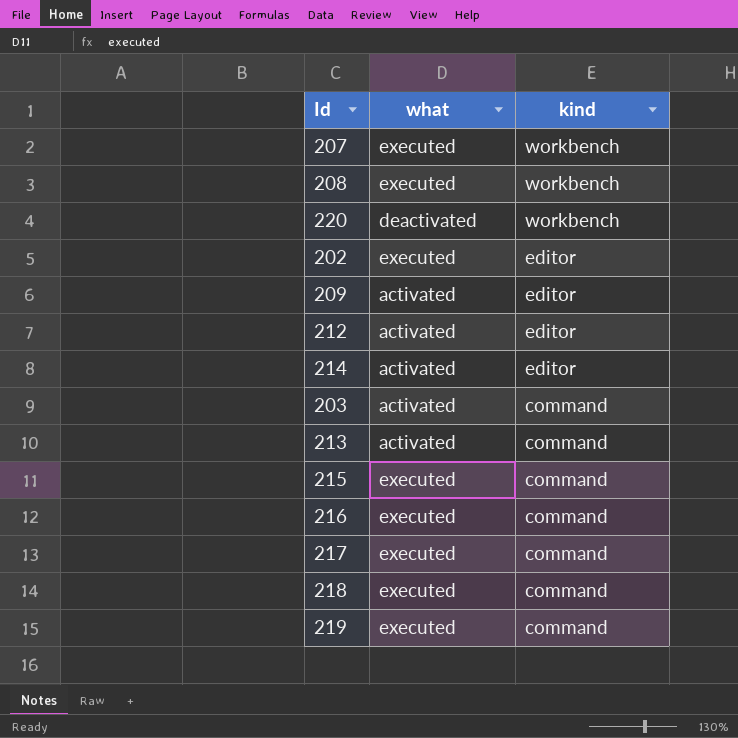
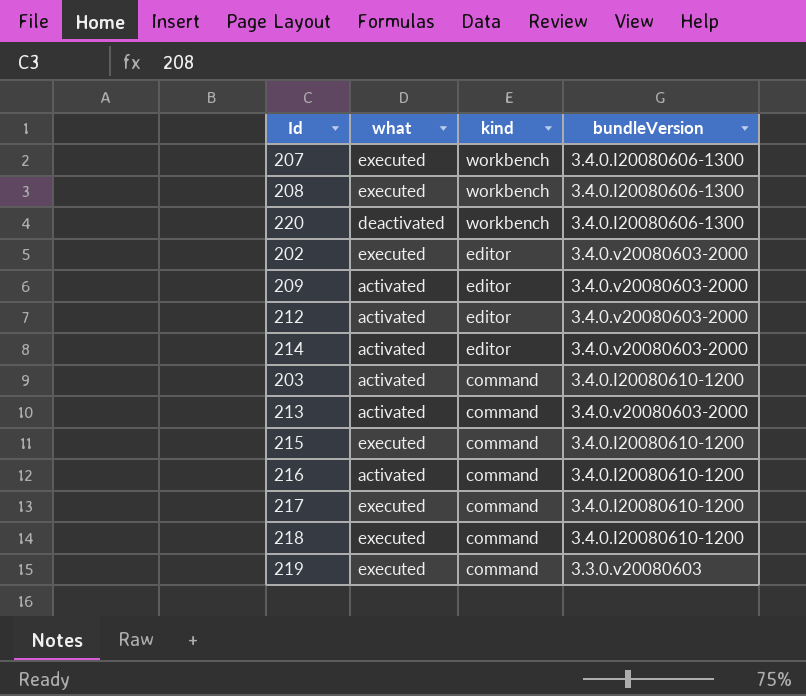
column bundleVersion | position: none -> 4
216 | what: executed -> activated

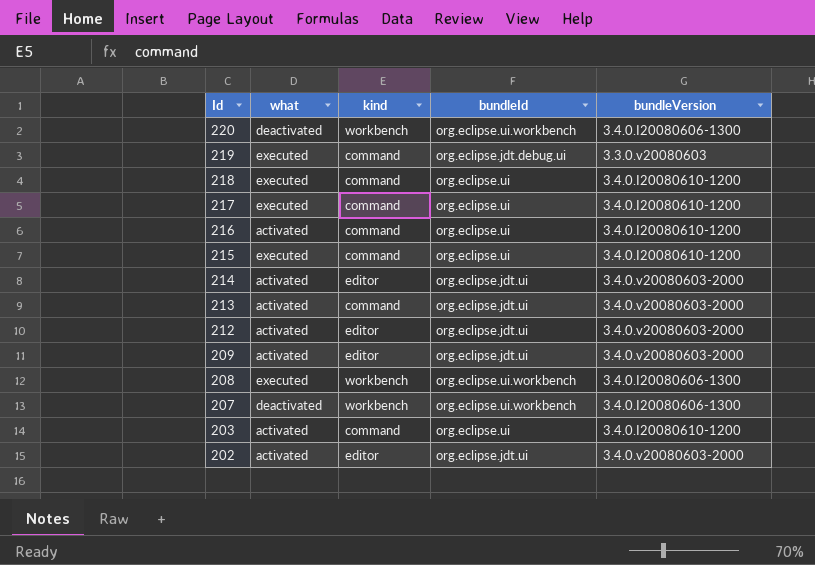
row order: kind descending -> Id descending
column bundleId | position: none -> 4
207 | what: executed -> deactivated
202 | what: executed -> activated

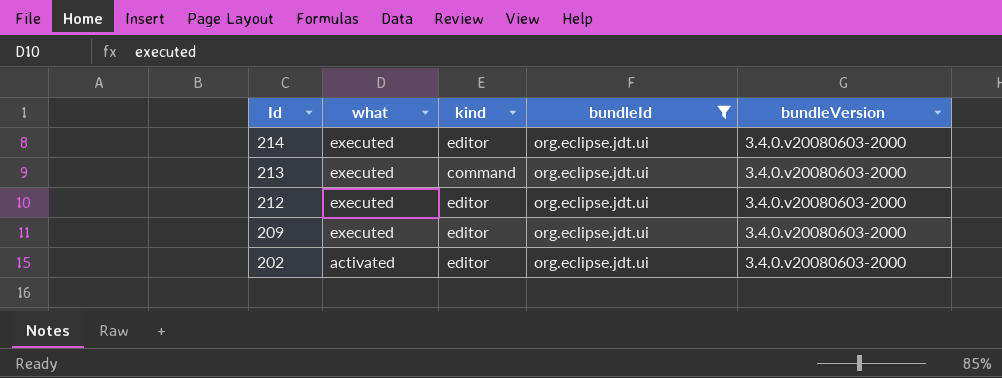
filter: none -> bundleId = org.eclipse.jdt.ui
214 | what: activated -> executed
213 | what: activated -> executed
212 | what: activated -> executed
209 | what: activated -> executed

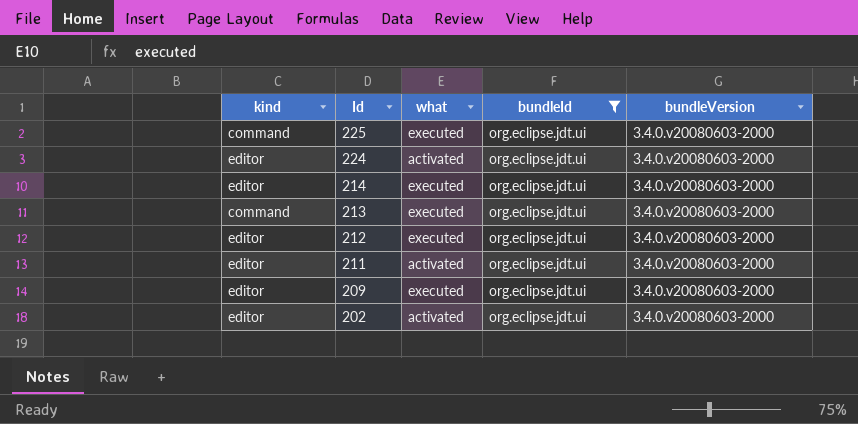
column kind | position: 3 -> 1
row 225: none -> command | executed | org.eclipse.jdt.ui | 3.4.0.v20080603-2000
row 224: none -> editor | activated | org.eclipse.jdt.ui | 3.4.0.v20080603-2000
row 211: none -> editor | activated | org.eclipse.jdt.ui | 3.4.0.v20080603-2000

